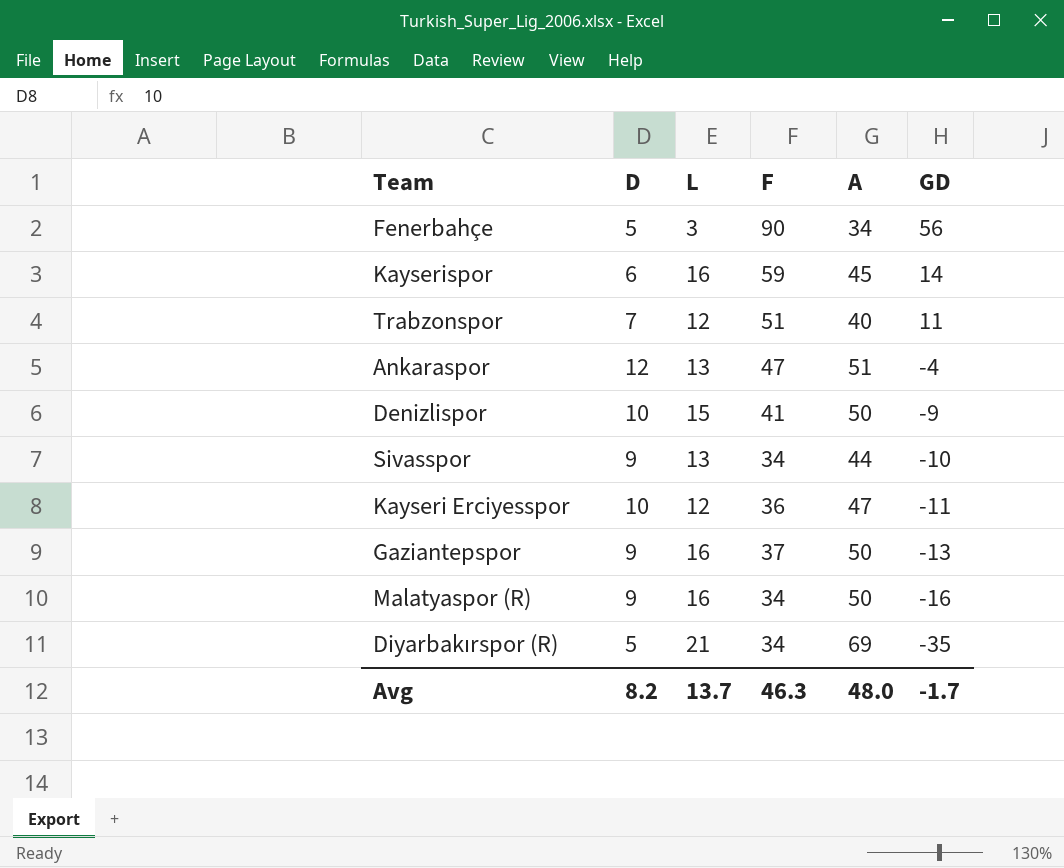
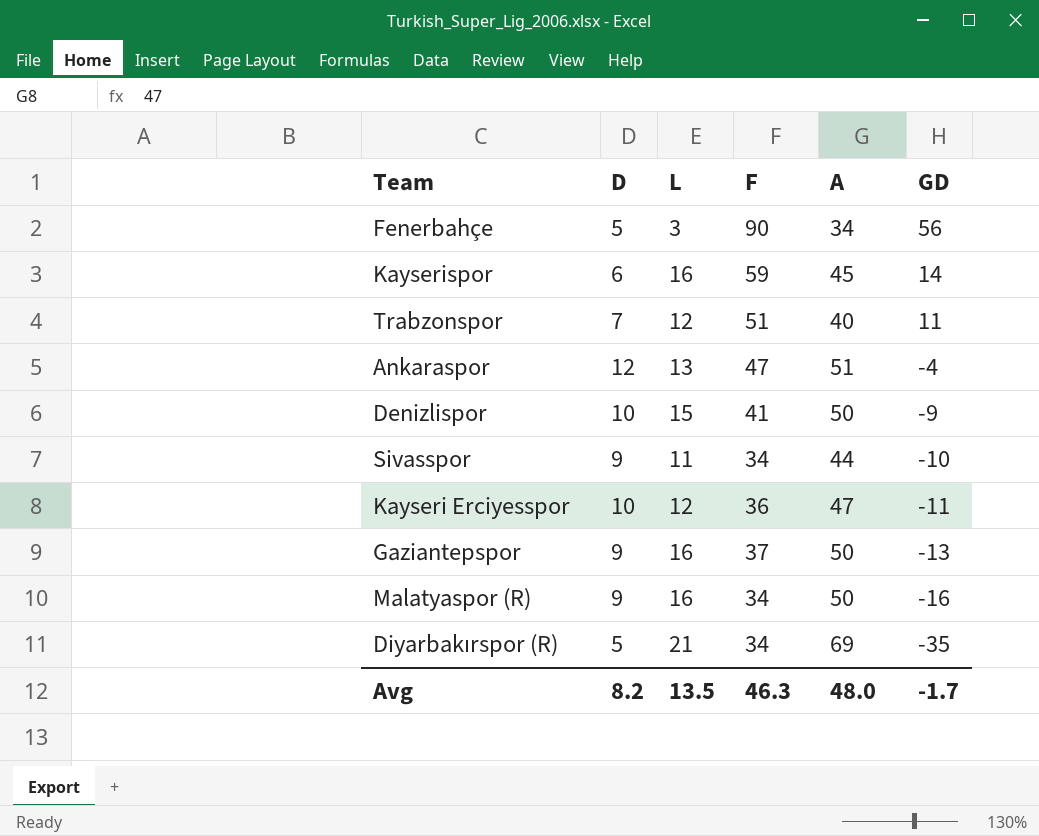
Sivasspor | L: 13 -> 11
Avg | L: 13.7 -> 13.5

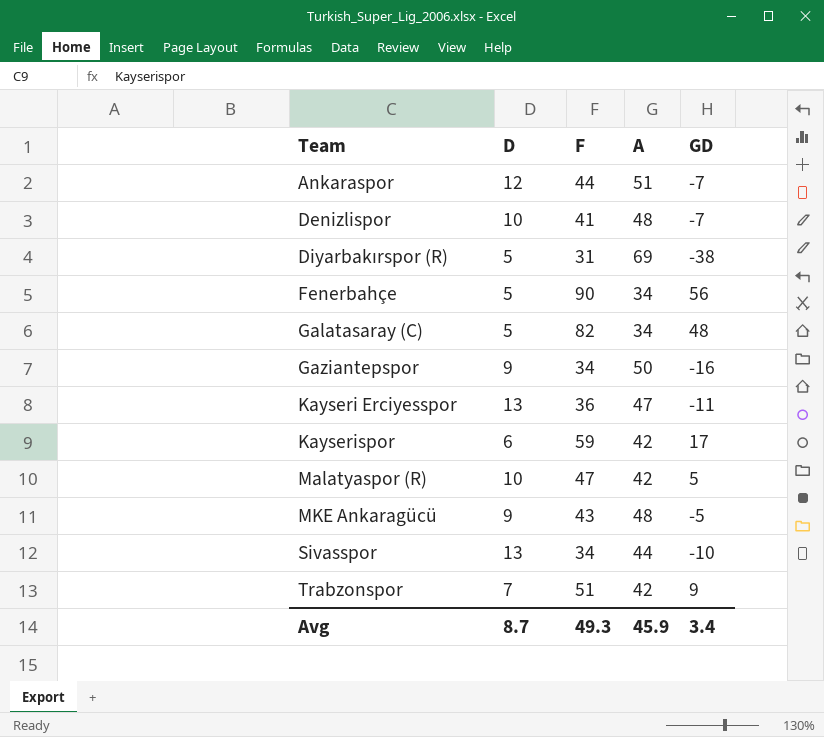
row order: GD descending -> Team ascending
column L | position: 3 -> none
Ankaraspor | F: 47 -> 44
Ankaraspor | GD: -4 -> -7
Denizlispor | A: 50 -> 48
Denizlispor | GD: -9 -> -7
Diyarbakırspor (R) | F: 34 -> 31
Diyarbakırspor (R) | GD: -35 -> -38
row Galatasaray (C): none -> 5 | 82 | 34 | 48
Gaziantepspor | F: 37 -> 34
Gaziantepspor | GD: -13 -> -16
Kayseri Erciyesspor | D: 10 -> 13
Kayserispor | A: 45 -> 42
Kayserispor | GD: 14 -> 17
Malatyaspor (R) | D: 9 -> 10
Malatyaspor (R) | F: 34 -> 47
Malatyaspor (R) | A: 50 -> 42
Malatyaspor (R) | GD: -16 -> 5
row MKE Ankaragücü: none -> 9 | 43 | 48 | -5
Sivasspor | D: 9 -> 13
Trabzonspor | A: 40 -> 42
Trabzonspor | GD: 11 -> 9
Avg | D: 8.2 -> 8.7
Avg | F: 46.3 -> 49.3
Avg | A: 48.0 -> 45.9
Avg | GD: -1.7 -> 3.4

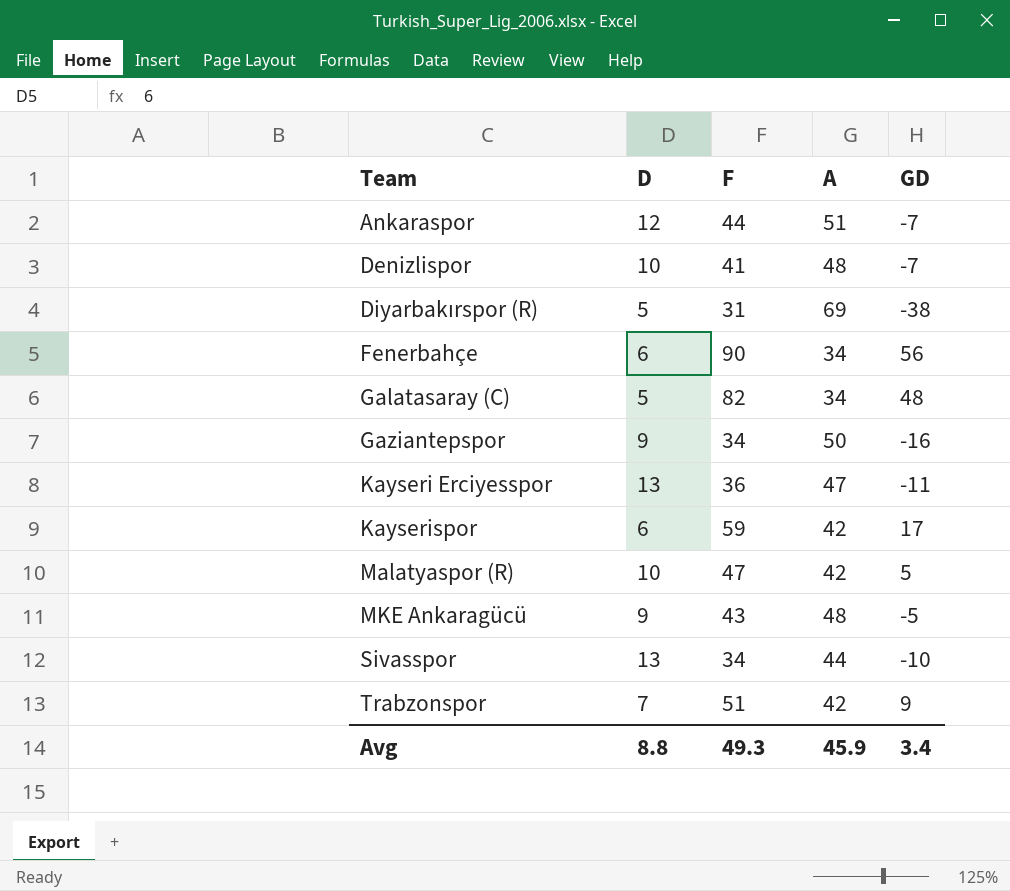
Fenerbahçe | D: 5 -> 6
Avg | D: 8.7 -> 8.8

